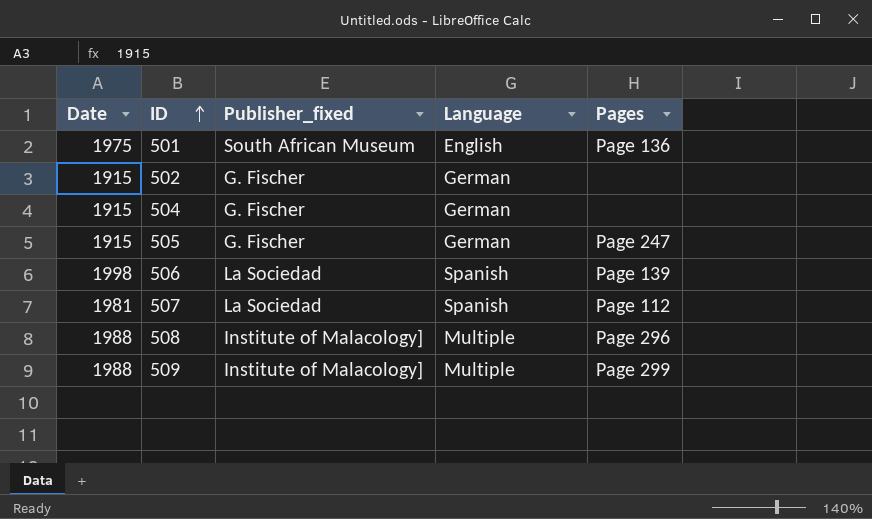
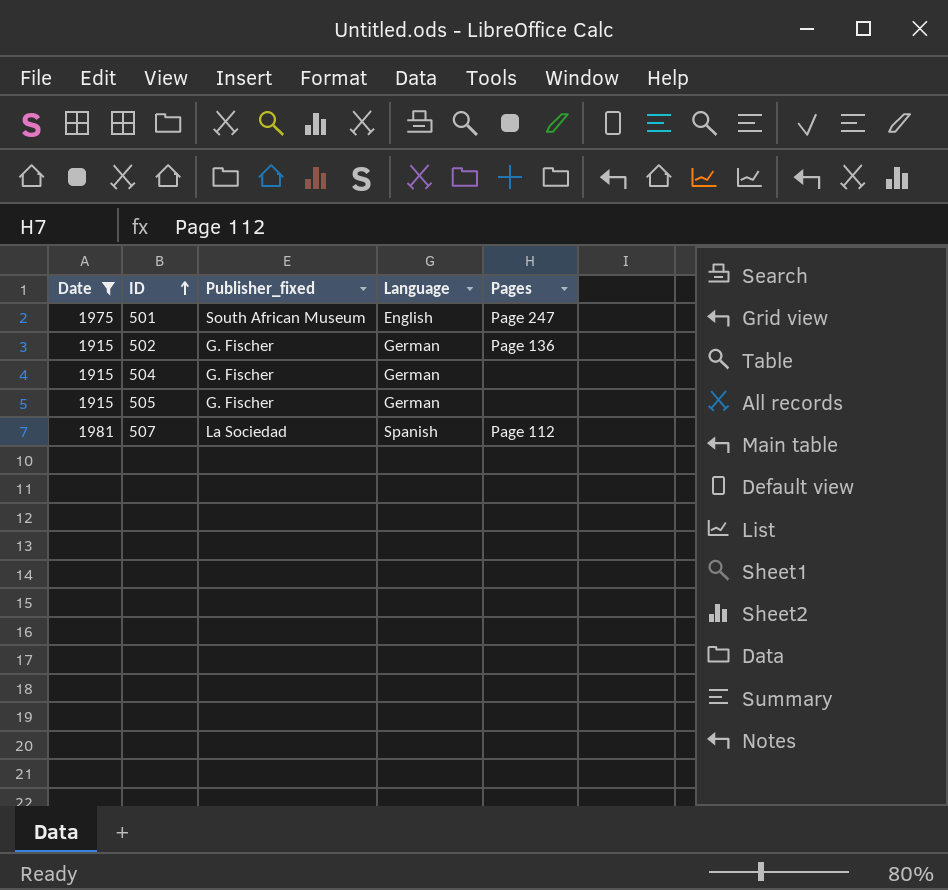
filter: none -> Date <= 1981
501 | Pages: Page 136 -> Page 247
502 | Pages: none -> Page 136
505 | Pages: Page 247 -> none

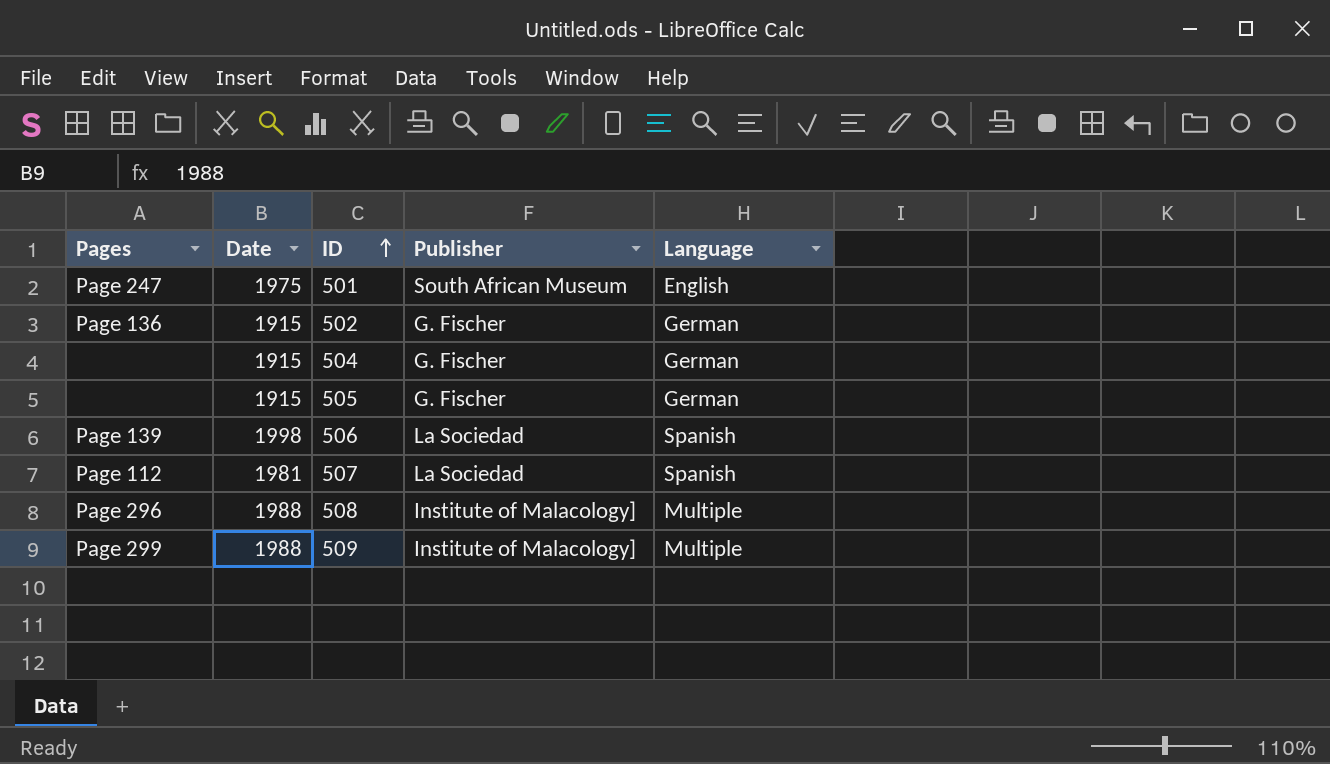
filter: Date <= 1981 -> none
column Pages | position: 5 -> 1
column name: Publisher_fixed -> Publisher

